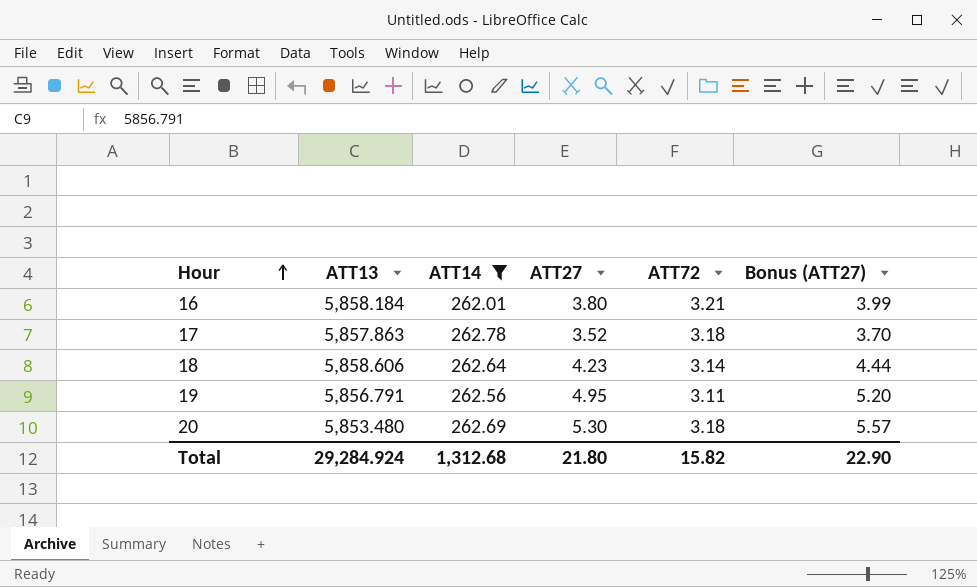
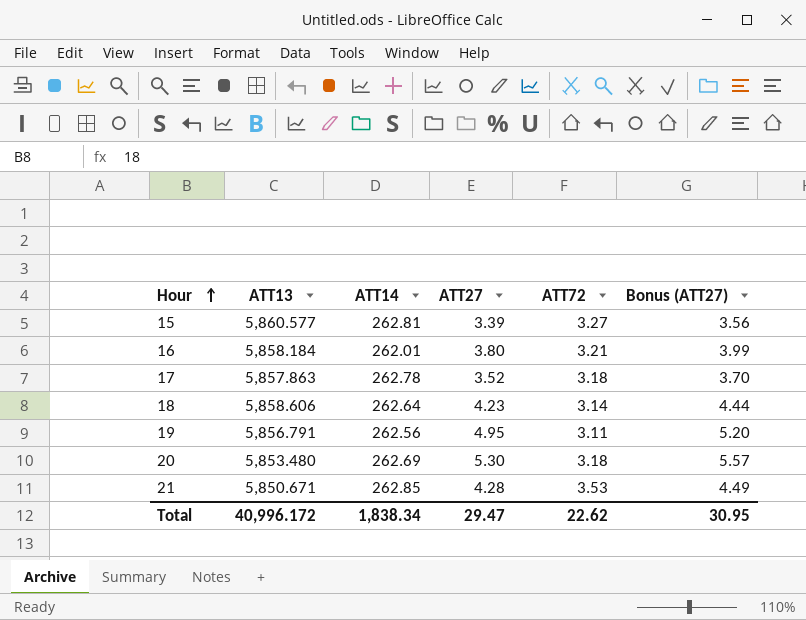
filter: ATT14 <= 262.78 -> none
Total | ATT13: 29,284.924 -> 40,996.172
Total | ATT14: 1,312.68 -> 1,838.34
Total | ATT27: 21.80 -> 29.47
Total | ATT72: 15.82 -> 22.62
Total | Bonus (ATT27): 22.90 -> 30.95

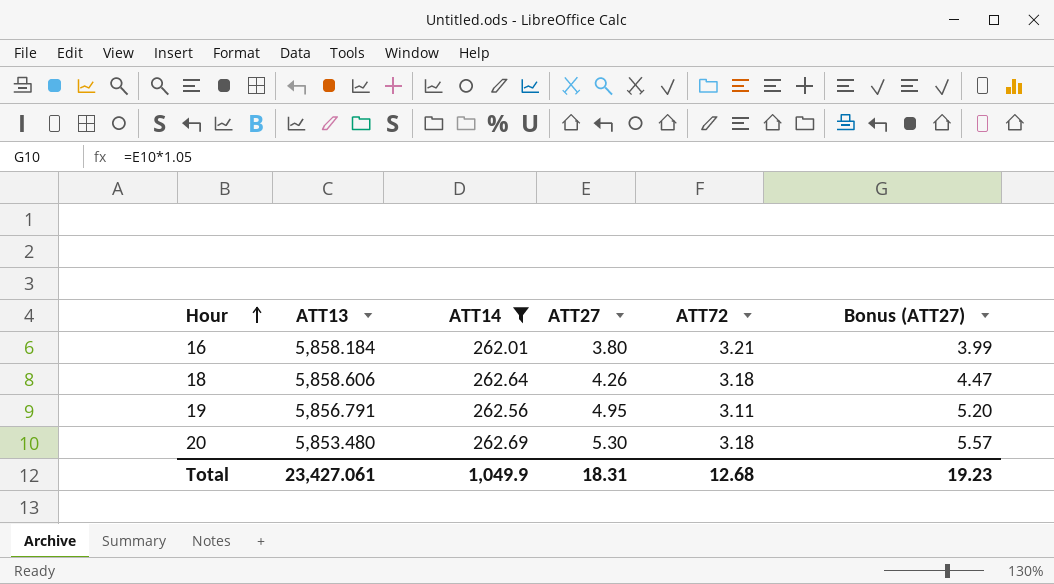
filter: none -> ATT14 <= 262.69
18 | ATT27: 4.23 -> 4.26
18 | ATT72: 3.14 -> 3.18
18 | Bonus (ATT27): 4.44 -> 4.47
Total | ATT13: 40,996.172 -> 23,427.061
Total | ATT14: 1,838.34 -> 1,049.9
Total | ATT27: 29.47 -> 18.31
Total | ATT72: 22.62 -> 12.68
Total | Bonus (ATT27): 30.95 -> 19.23

